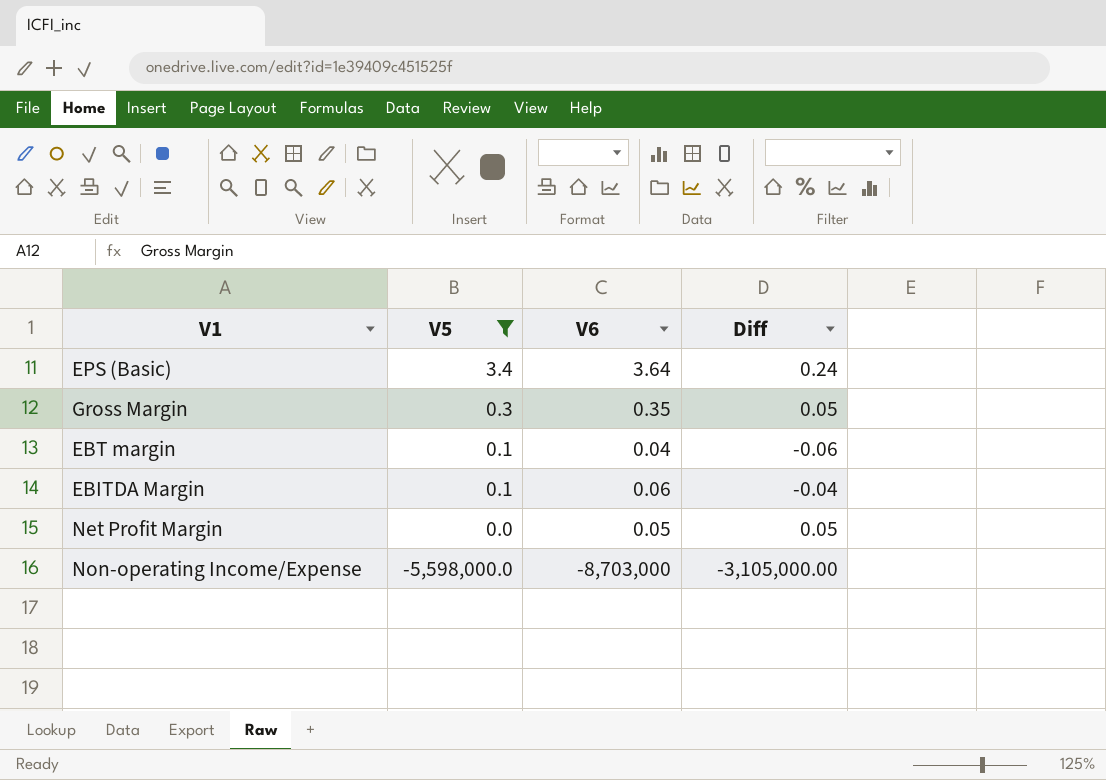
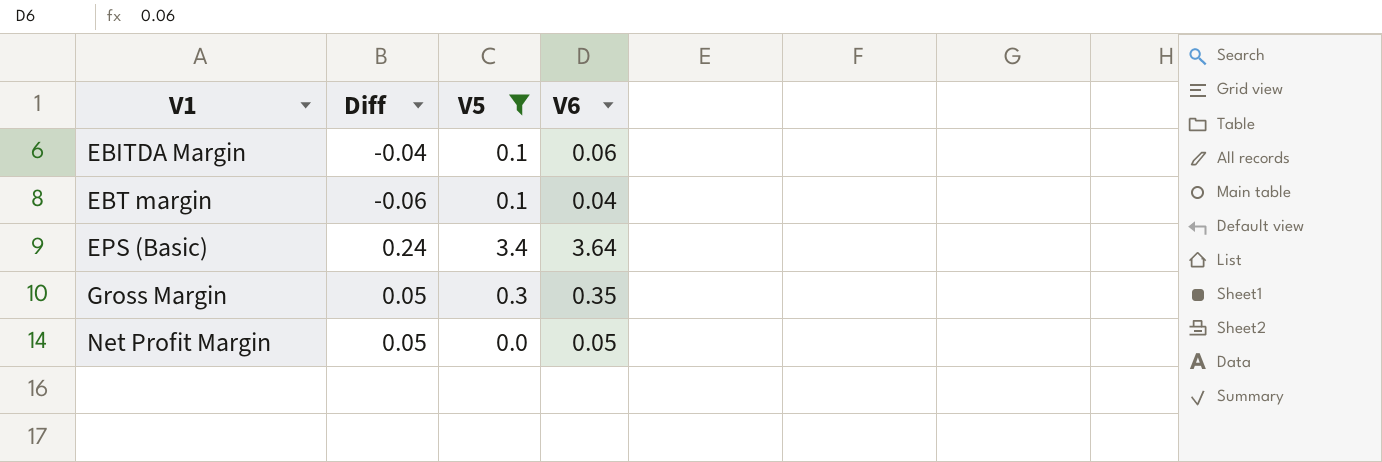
row order: V5 descending -> V1 ascending
column Diff | position: 4 -> 2
row Non-operating Income/Expense: -5,598,000.0 | -8,703,000 | -3,105,000.00 -> none

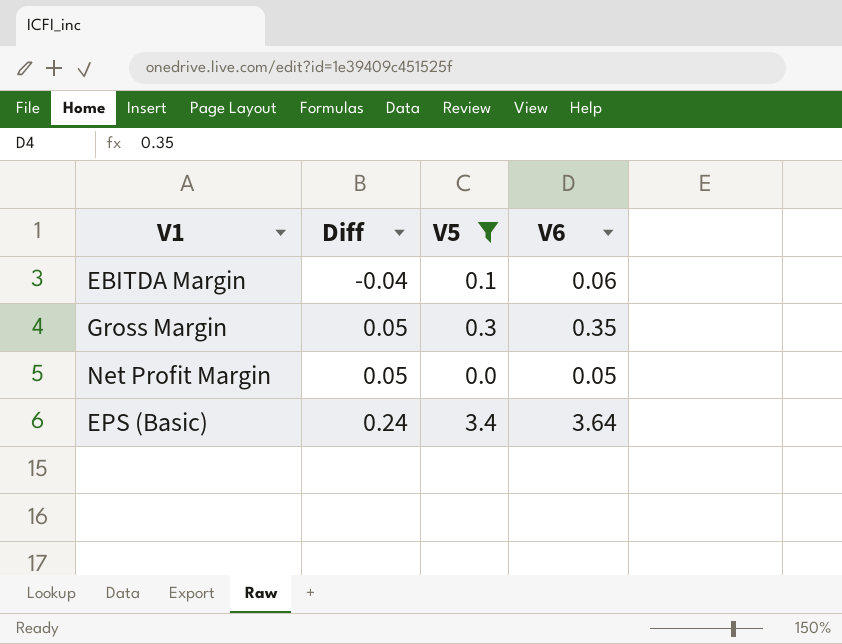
row order: V1 ascending -> Diff ascending
row EBT margin: -0.06 | 0.1 | 0.04 -> none

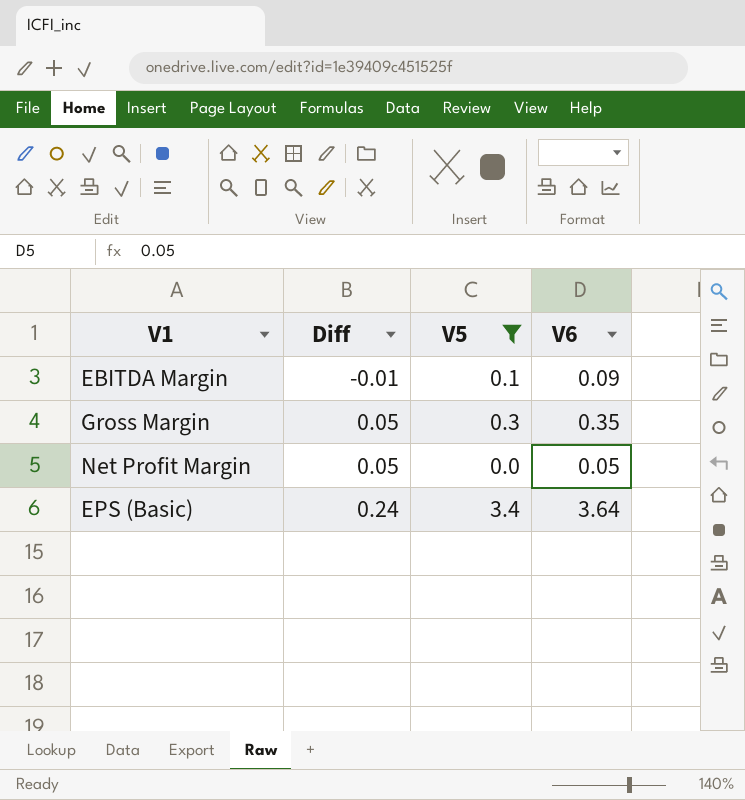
EBITDA Margin | Diff: -0.04 -> -0.01
EBITDA Margin | V6: 0.06 -> 0.09

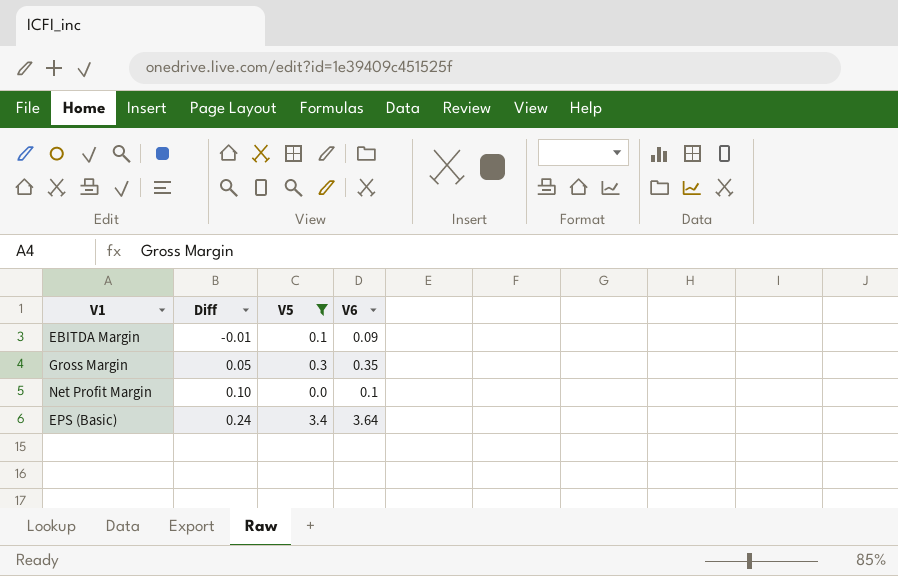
Net Profit Margin | Diff: 0.05 -> 0.10
Net Profit Margin | V6: 0.05 -> 0.1

